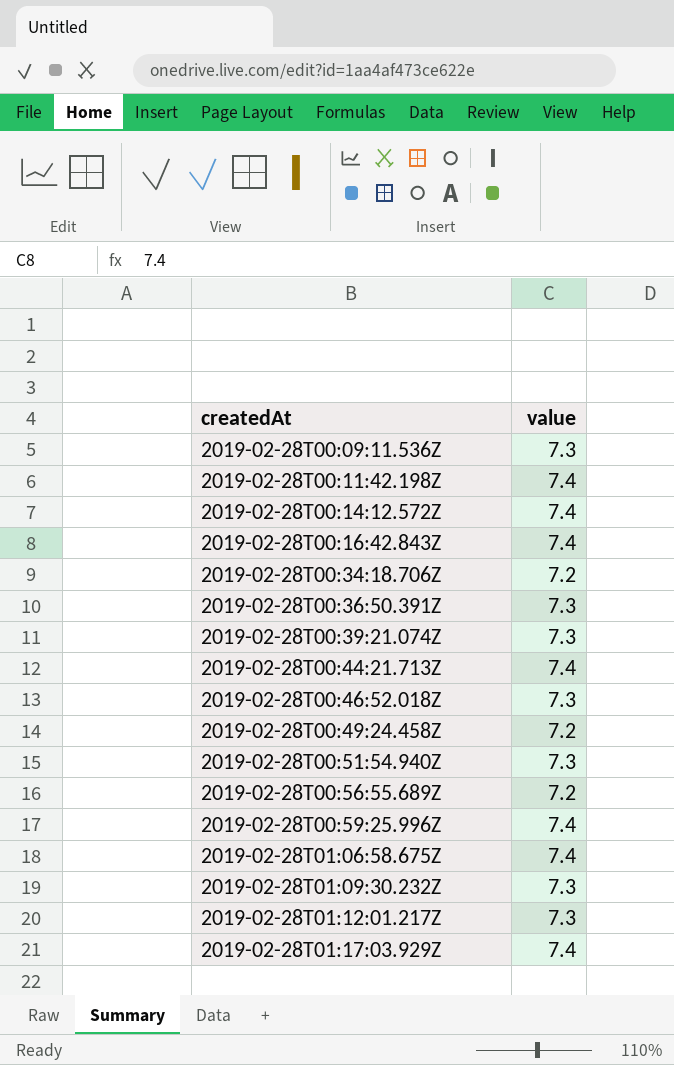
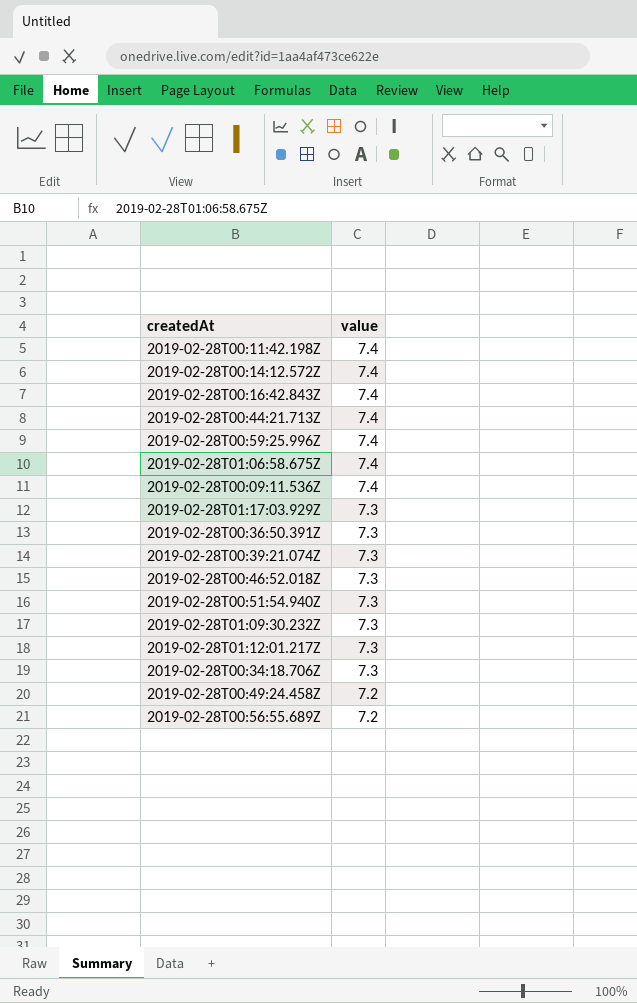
row order: createdAt ascending -> value descending
2019-02-28T00:09:11.536Z | value: 7.3 -> 7.4
2019-02-28T01:17:03.929Z | value: 7.4 -> 7.3
2019-02-28T00:34:18.706Z | value: 7.2 -> 7.3

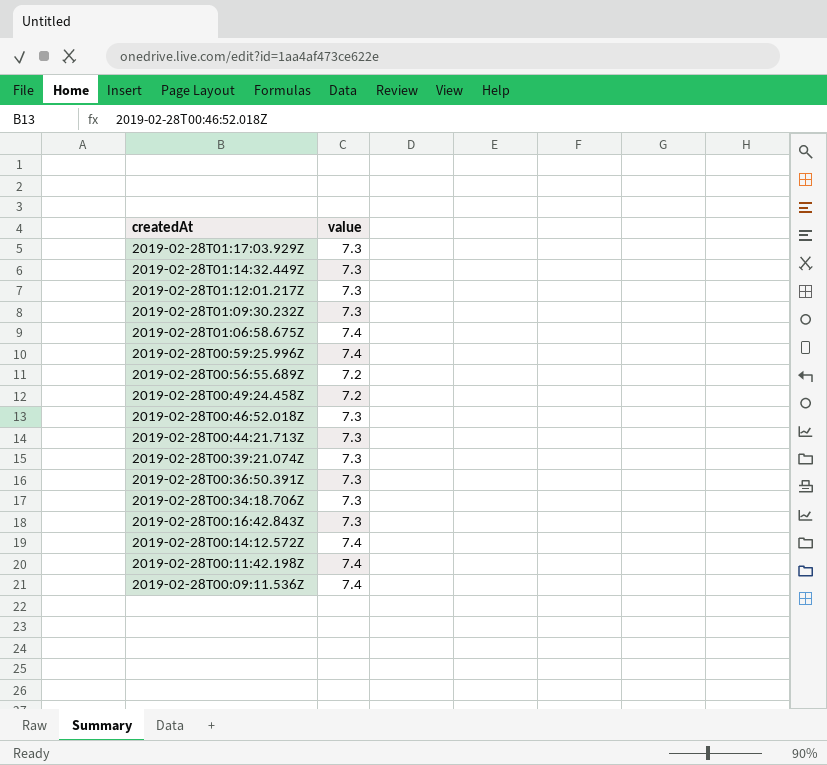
row order: value descending -> createdAt descending
row 2019-02-28T00:51:54.940Z: 7.3 -> none
row 2019-02-28T01:14:32.449Z: none -> 7.3
2019-02-28T00:44:21.713Z | value: 7.4 -> 7.3
2019-02-28T00:16:42.843Z | value: 7.4 -> 7.3

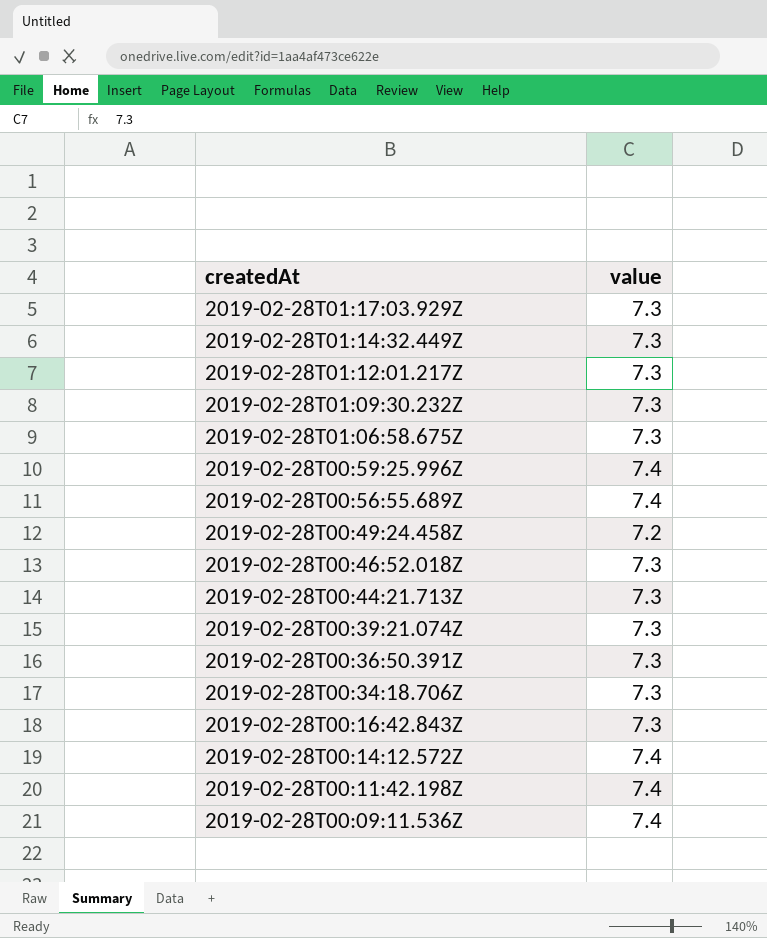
2019-02-28T01:06:58.675Z | value: 7.4 -> 7.3
2019-02-28T00:56:55.689Z | value: 7.2 -> 7.4

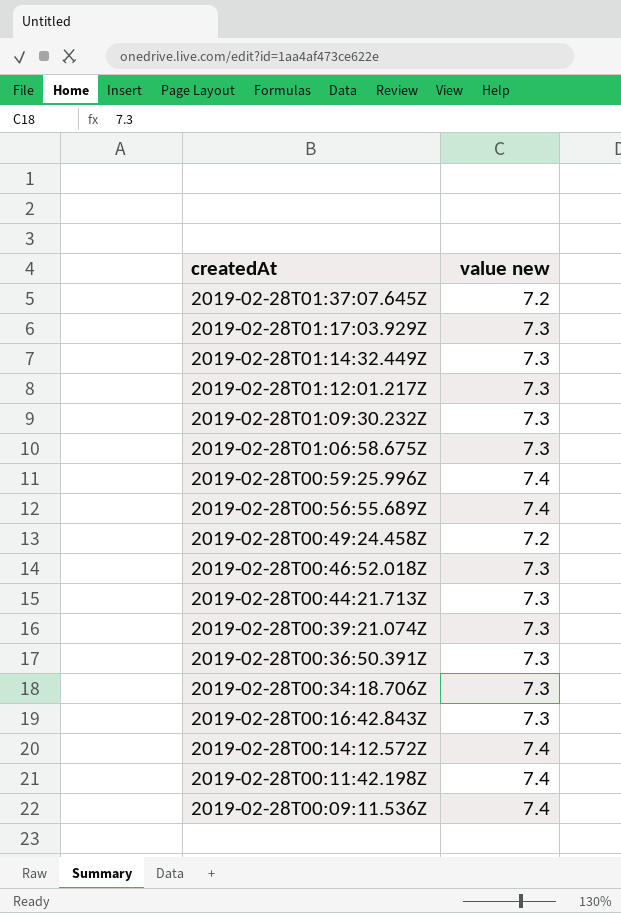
column name: value -> value new
row 2019-02-28T01:37:07.645Z: none -> 7.2

